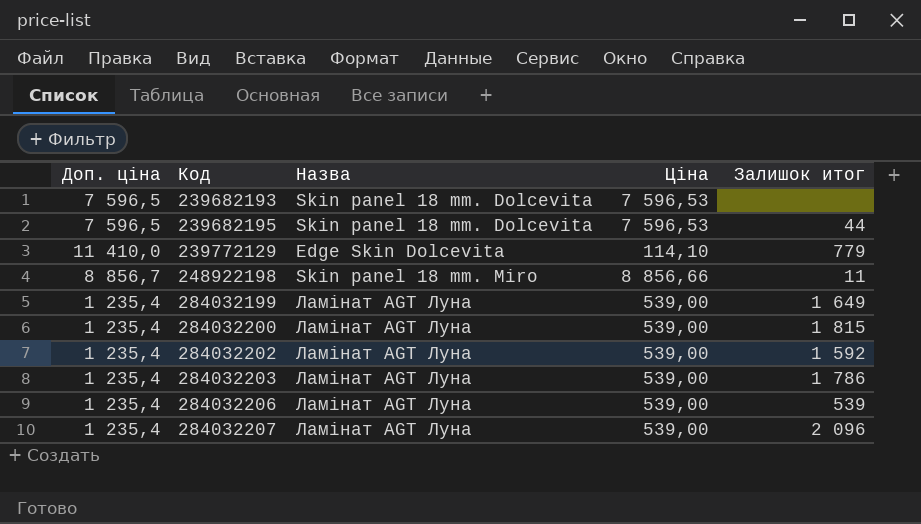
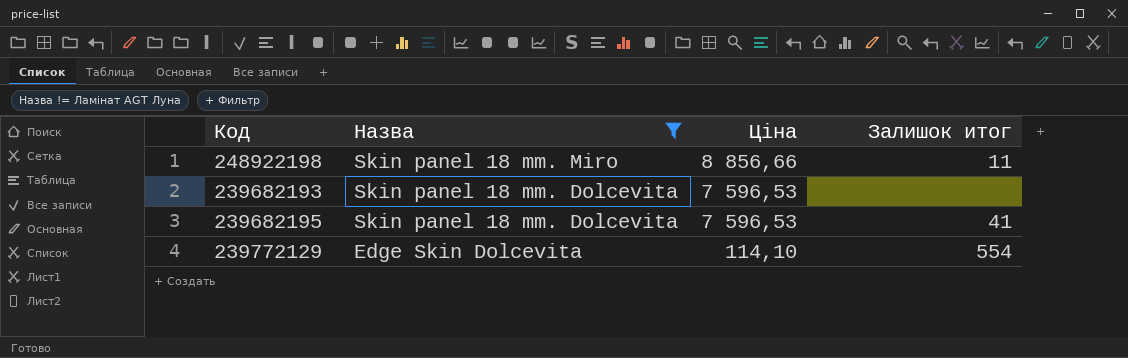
filter: none -> Назва != Ламінат AGT Луна
row order: Код ascending -> Назва descending
column Доп. ціна | position: 1 -> none
239682195 | Залишок итог: 44 -> 41
239772129 | Залишок итог: 779 -> 554

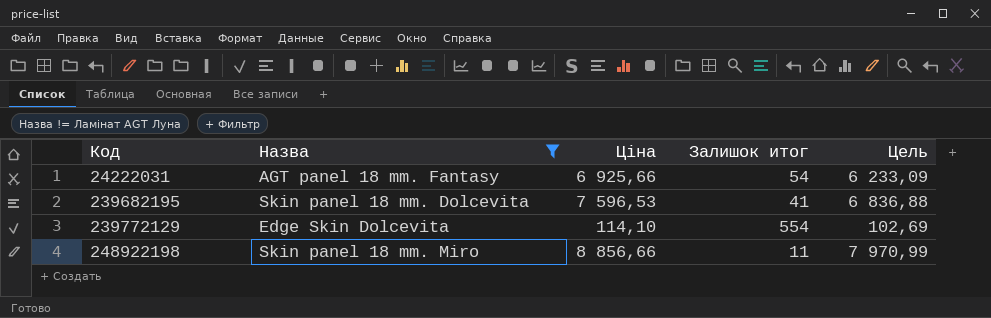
row order: Назва descending -> Код ascending
column Цель | formula: none -> [Ціна] * 0,9
row 239682193: Skin panel 18 mm. Dolcevita | 7 596,53 | none -> none
row 24222031: none -> AGT panel 18 mm. Fantasy | 6 925,66 | 54 | 6 233,09

